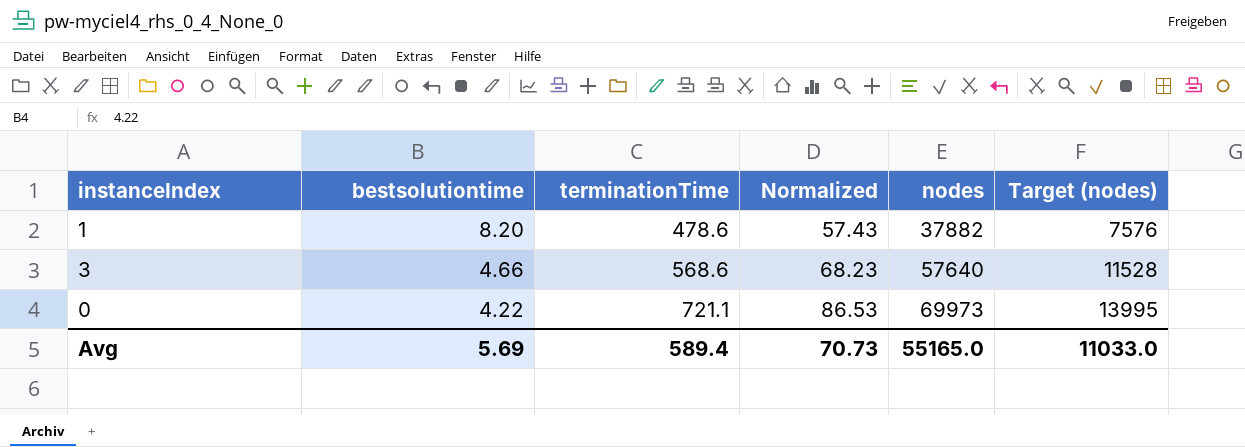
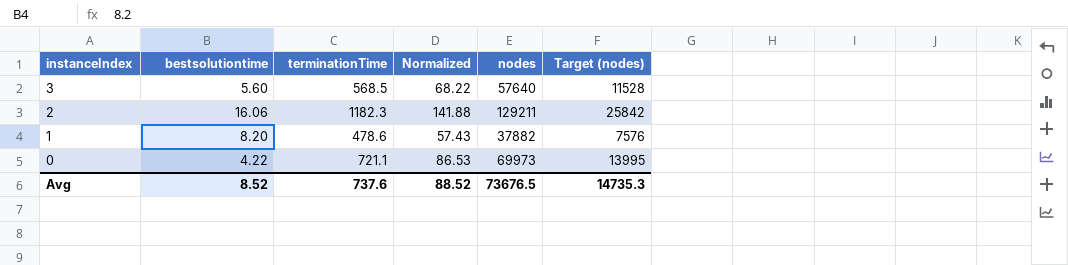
row order: bestsolutiontime descending -> instanceIndex descending
3 | bestsolutiontime: 4.66 -> 5.60
3 | terminationTime: 568.6 -> 568.5
3 | Normalized: 68.23 -> 68.22
row 2: none -> 16.06 | 1182.3 | 141.88 | 129211 | 25842
Avg | bestsolutiontime: 5.69 -> 8.52
Avg | terminationTime: 589.4 -> 737.6
Avg | Normalized: 70.73 -> 88.52
Avg | nodes: 55165.0 -> 73676.5
Avg | Target (nodes): 11033.0 -> 14735.3

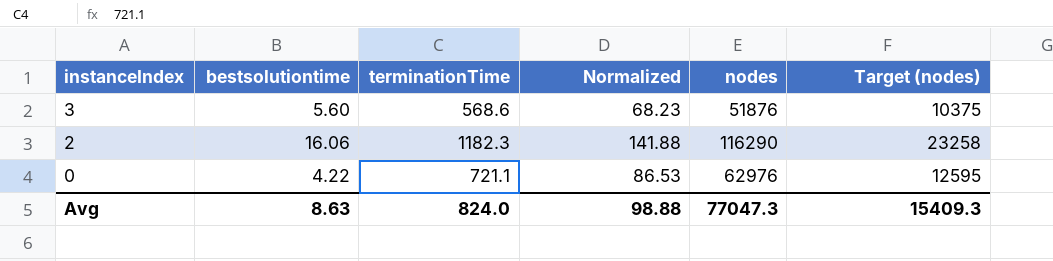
row 1: 8.20 | 478.6 | 57.43 | 37882 | 7576 -> none
3 | terminationTime: 568.5 -> 568.6
3 | Normalized: 68.22 -> 68.23
3 | nodes: 57640 -> 51876
3 | Target (nodes): 11528 -> 10375
2 | nodes: 129211 -> 116290
2 | Target (nodes): 25842 -> 23258
0 | nodes: 69973 -> 62976
0 | Target (nodes): 13995 -> 12595
Avg | bestsolutiontime: 8.52 -> 8.63
Avg | terminationTime: 737.6 -> 824.0
Avg | Normalized: 88.52 -> 98.88
Avg | nodes: 73676.5 -> 77047.3
Avg | Target (nodes): 14735.3 -> 15409.3

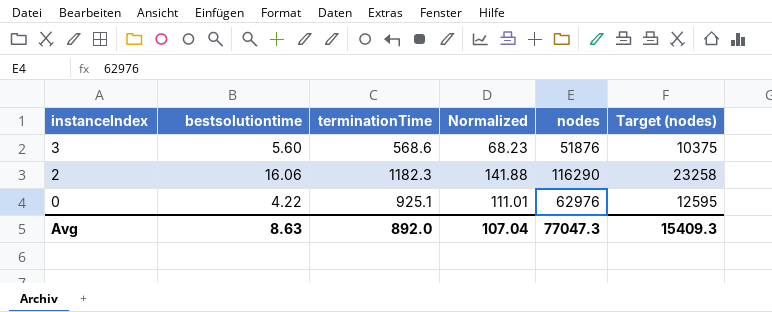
0 | terminationTime: 721.1 -> 925.1
0 | Normalized: 86.53 -> 111.01
Avg | terminationTime: 824.0 -> 892.0
Avg | Normalized: 98.88 -> 107.04

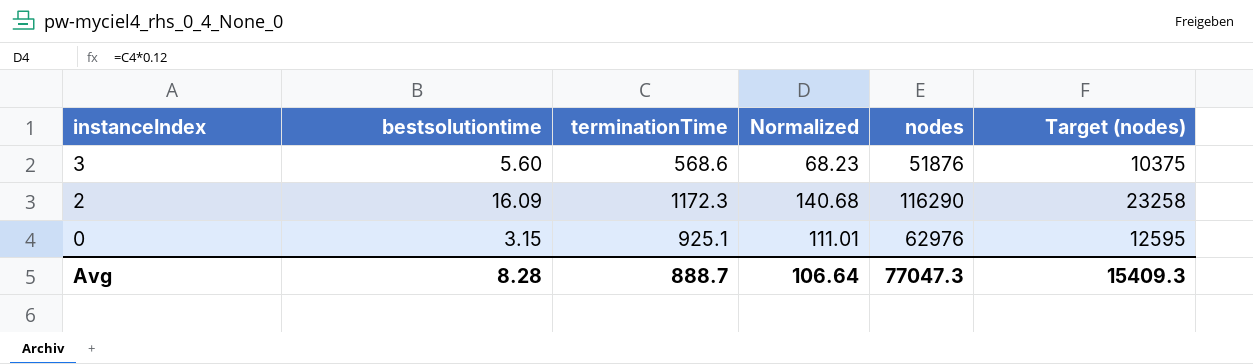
2 | bestsolutiontime: 16.06 -> 16.09
2 | terminationTime: 1182.3 -> 1172.3
2 | Normalized: 141.88 -> 140.68
0 | bestsolutiontime: 4.22 -> 3.15
Avg | bestsolutiontime: 8.63 -> 8.28
Avg | terminationTime: 892.0 -> 888.7
Avg | Normalized: 107.04 -> 106.64

